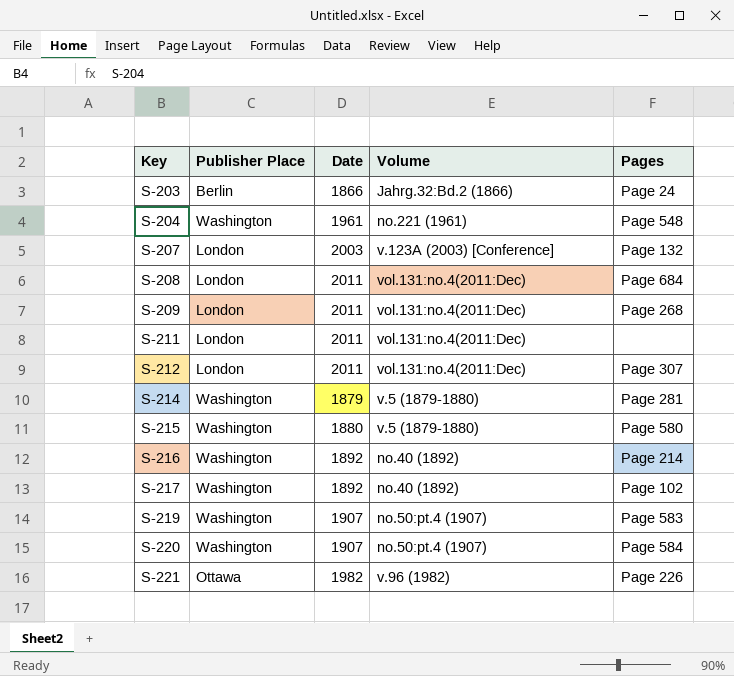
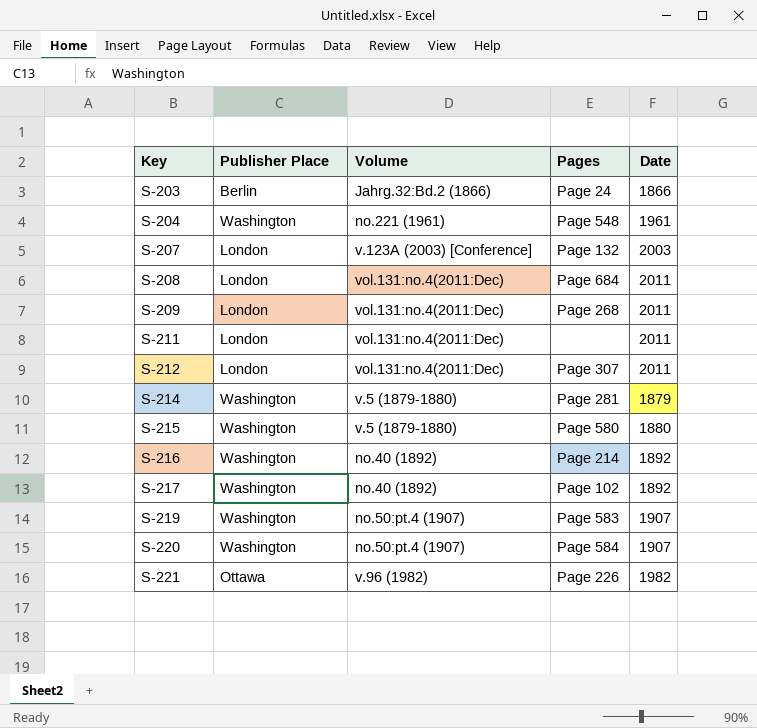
column Date | position: 3 -> 5

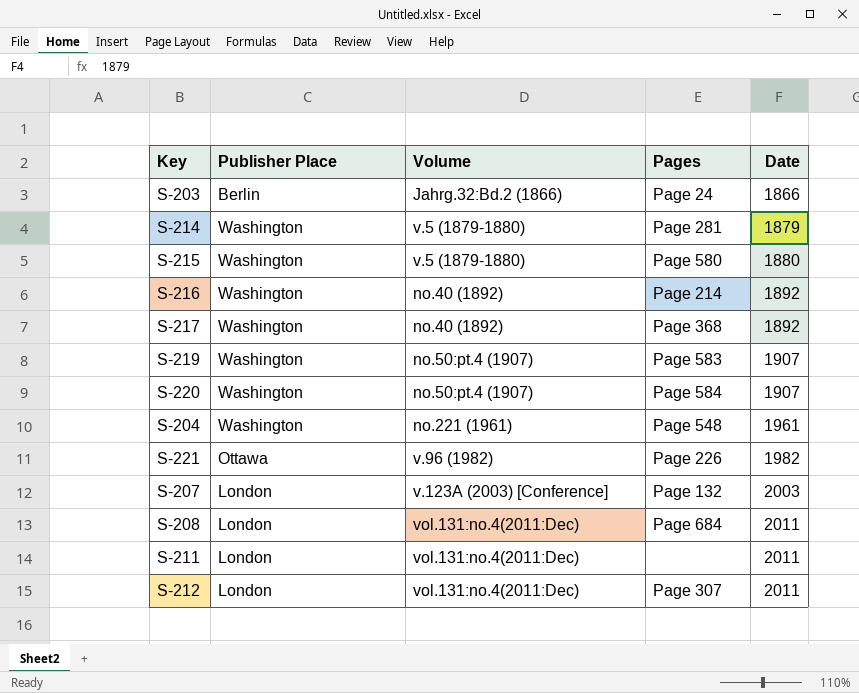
row order: Key ascending -> Date ascending
row S-209: London | vol.131:no.4(2011:Dec) | Page 268 | 2011 -> none
S-217 | Pages: Page 102 -> Page 368

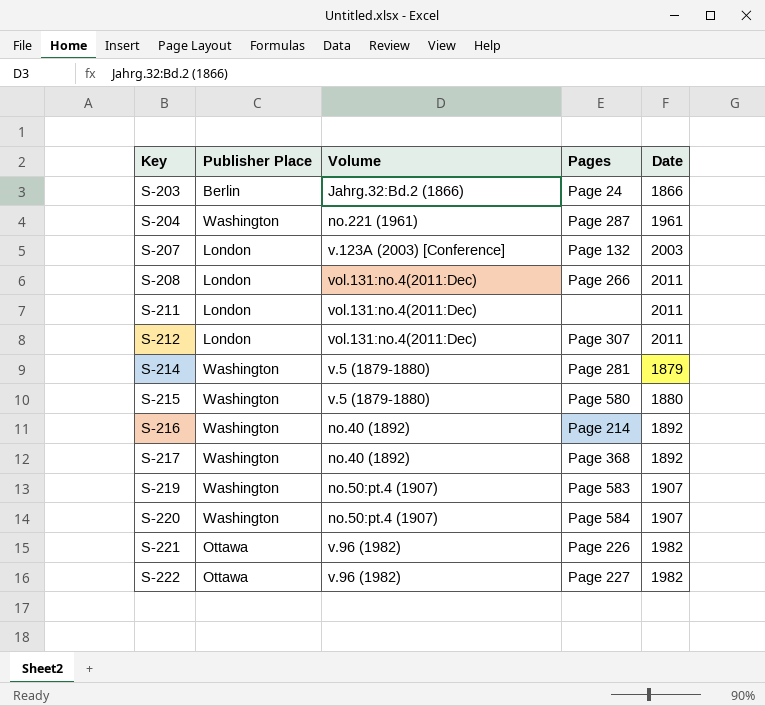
row order: Date ascending -> Key ascending
S-204 | Pages: Page 548 -> Page 287
S-208 | Pages: Page 684 -> Page 266
row S-222: none -> Ottawa | v.96 (1982) | Page 227 | 1982

